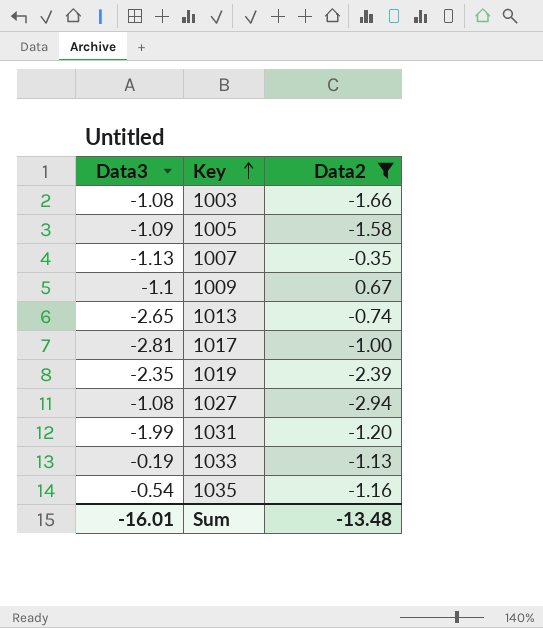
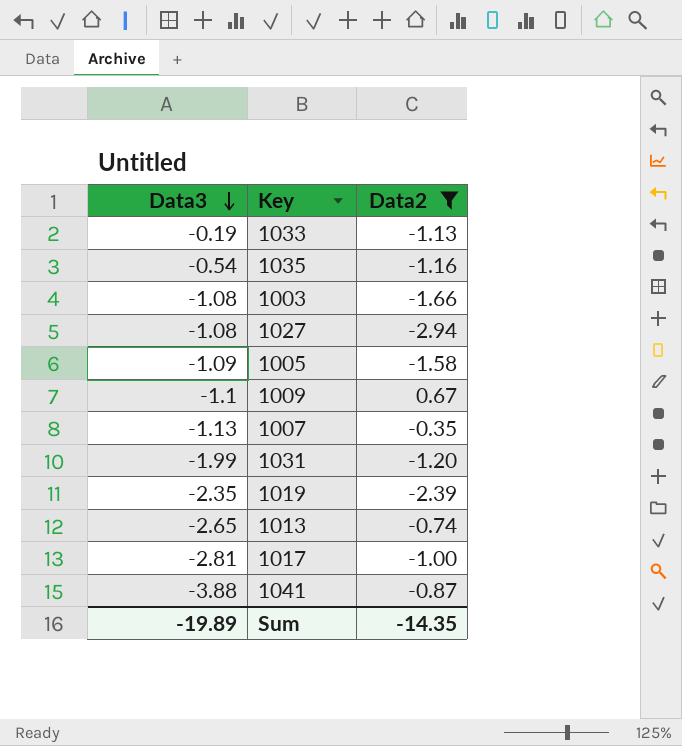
row order: Key ascending -> Data3 descending
row 1041: none -> -3.88 | -0.87
Sum | Data3: -16.01 -> -19.89
Sum | Data2: -13.48 -> -14.35

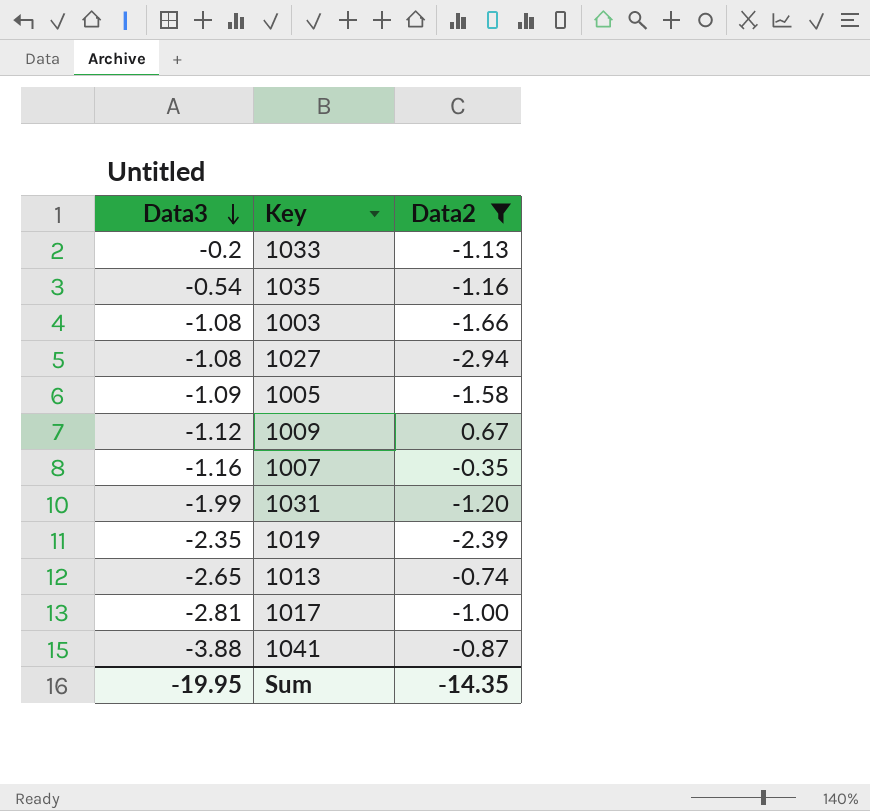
1033 | Data3: -0.19 -> -0.2
1009 | Data3: -1.1 -> -1.12
1007 | Data3: -1.13 -> -1.16
Sum | Data3: -19.89 -> -19.95

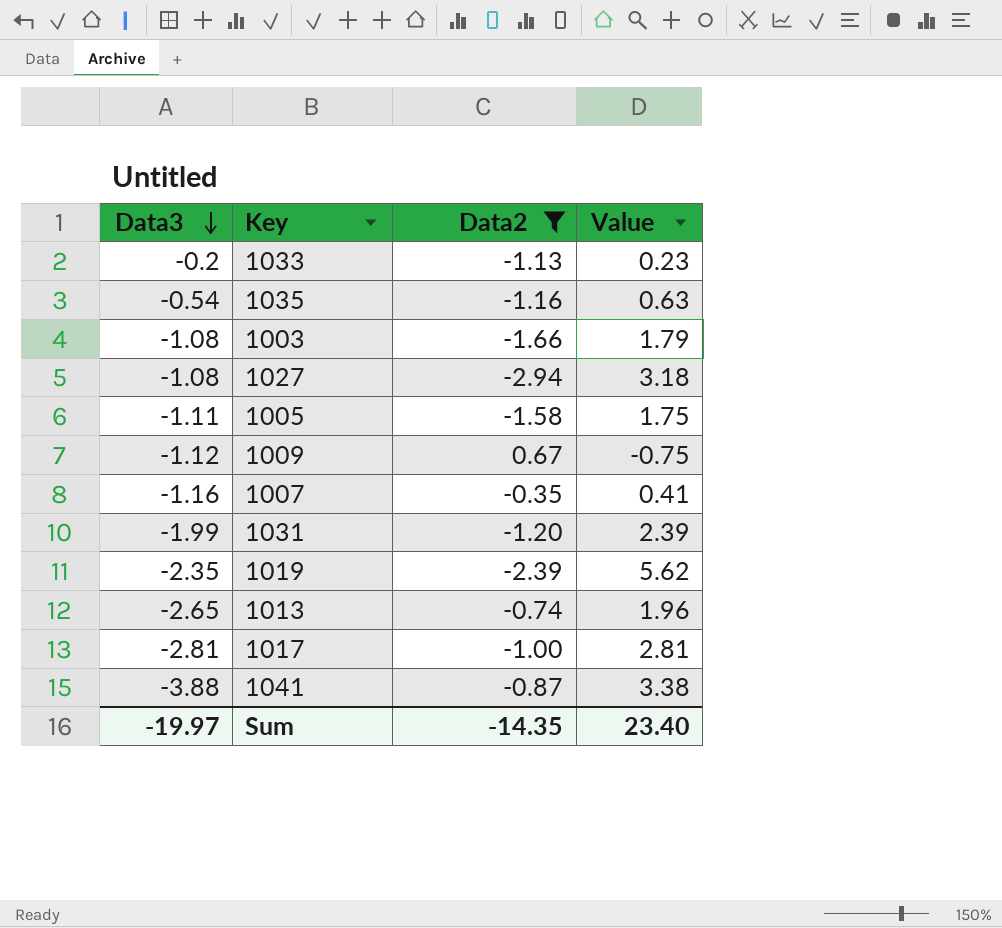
column Value | formula: none -> [Data3] * [Data2]
1005 | Data3: -1.09 -> -1.11
Sum | Data3: -19.95 -> -19.97

